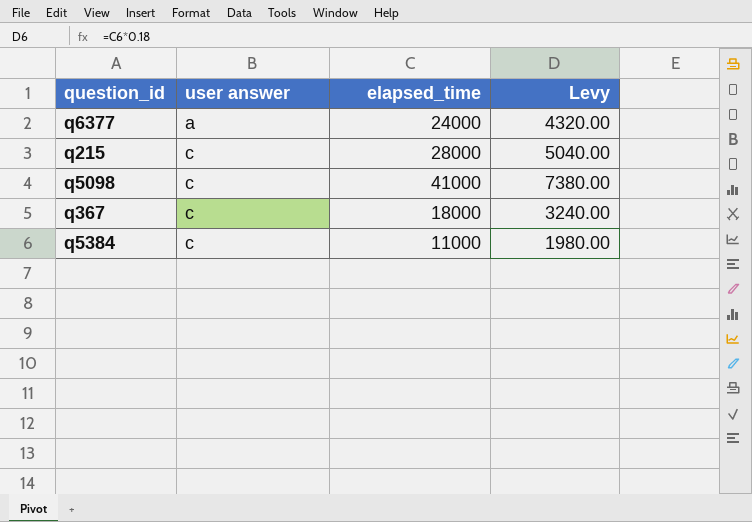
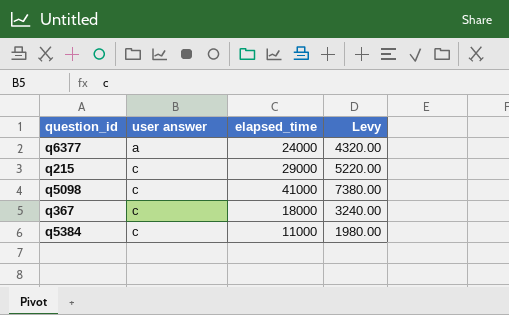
q215 | elapsed_time: 28000 -> 29000
q215 | Levy: 5040.00 -> 5220.00

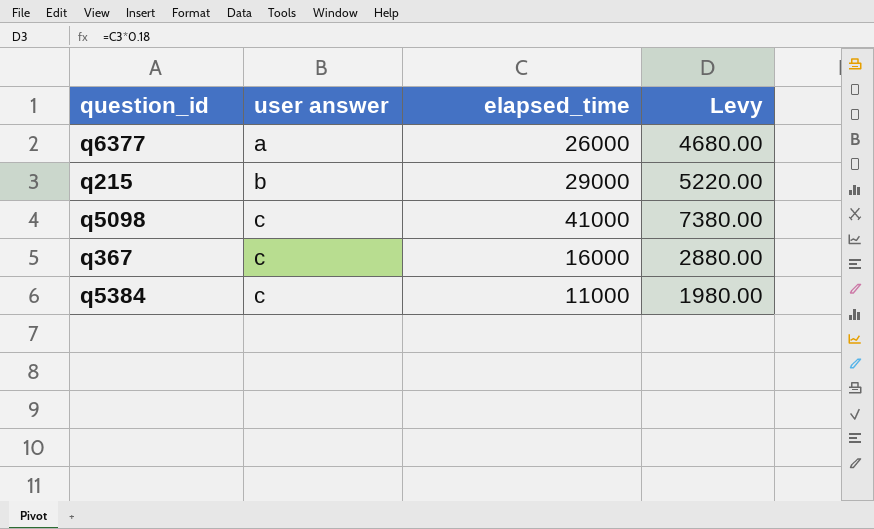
q6377 | elapsed_time: 24000 -> 26000
q6377 | Levy: 4320.00 -> 4680.00
q215 | user answer: c -> b
q367 | elapsed_time: 18000 -> 16000
q367 | Levy: 3240.00 -> 2880.00

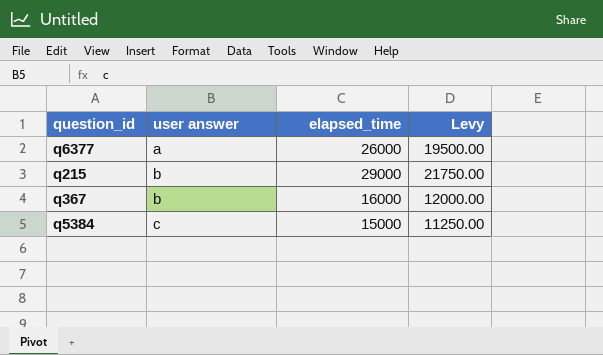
column Levy | formula: [elapsed_time] * 0.18 -> [elapsed_time] * 0.75
row q5098: c | 41000 | 7380.00 -> none
q367 | user answer: c -> b
q5384 | elapsed_time: 11000 -> 15000

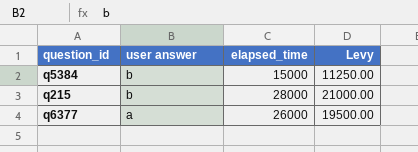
row order: user answer ascending -> user answer descending
row q367: b | 16000 | 12000.00 -> none
q5384 | user answer: c -> b
q215 | elapsed_time: 29000 -> 28000
q215 | Levy: 21750.00 -> 21000.00

